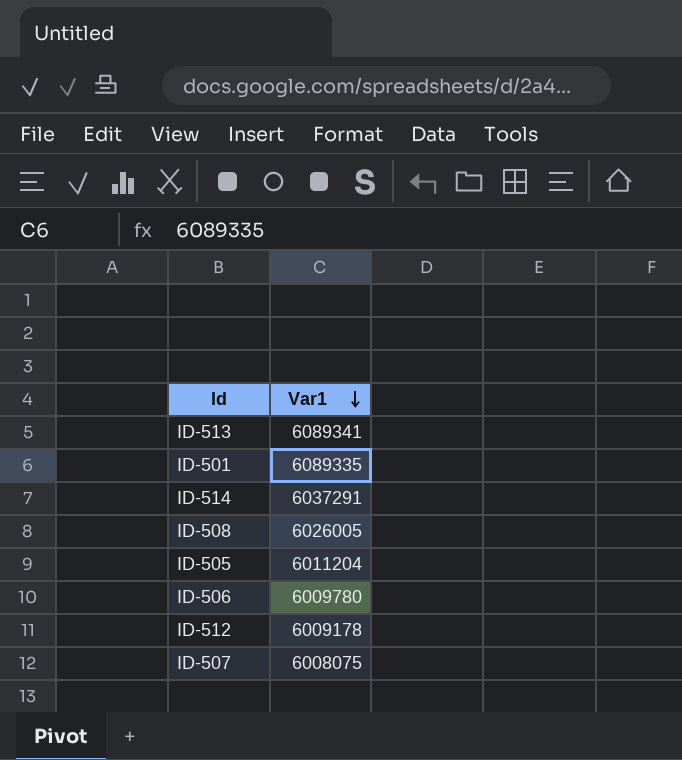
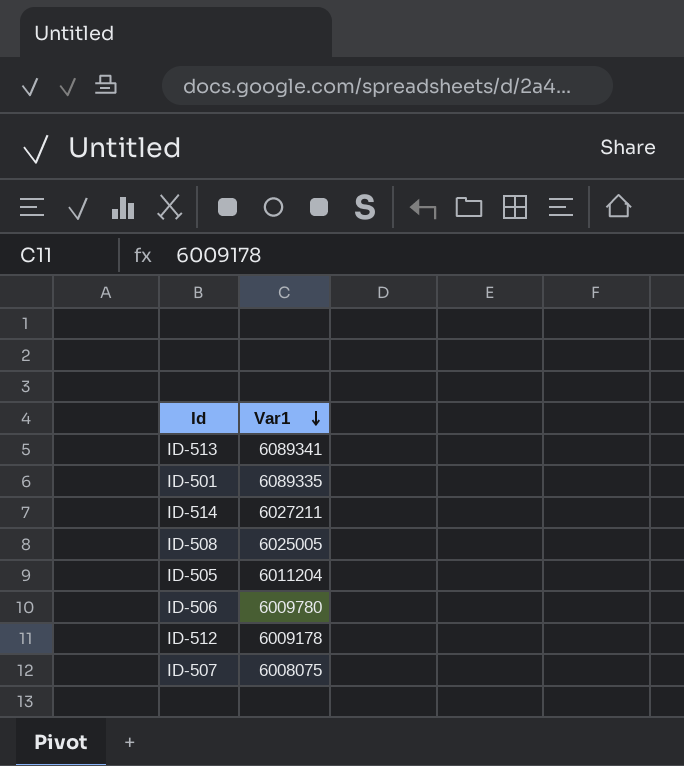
ID-514 | Var1: 6037291 -> 6027211
ID-508 | Var1: 6026005 -> 6025005

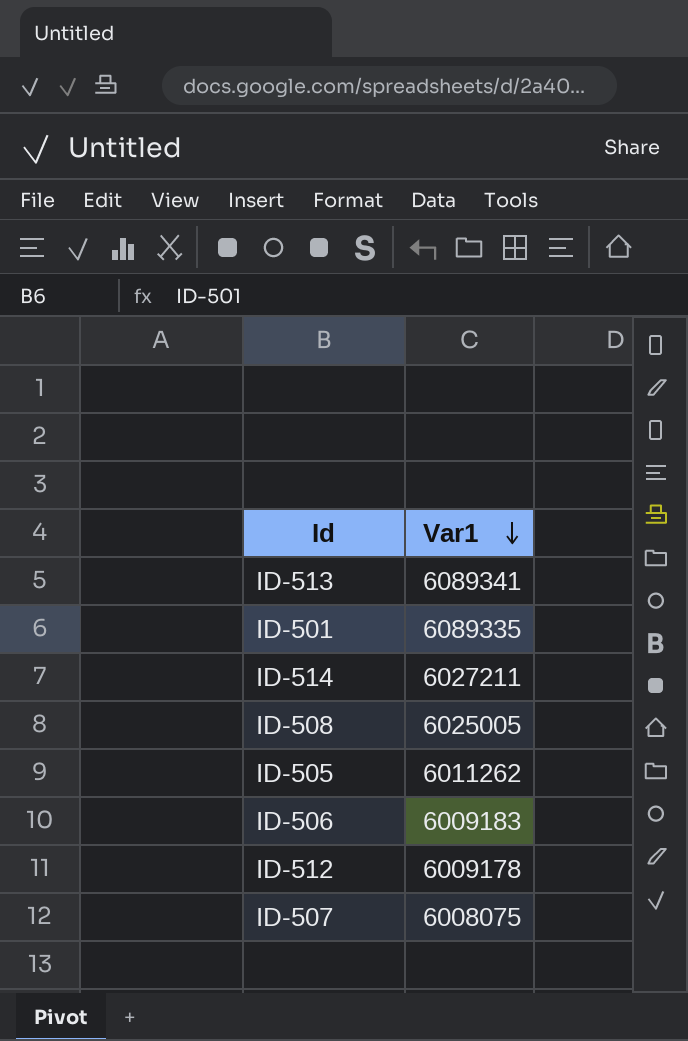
ID-505 | Var1: 6011204 -> 6011262
ID-506 | Var1: 6009780 -> 6009183

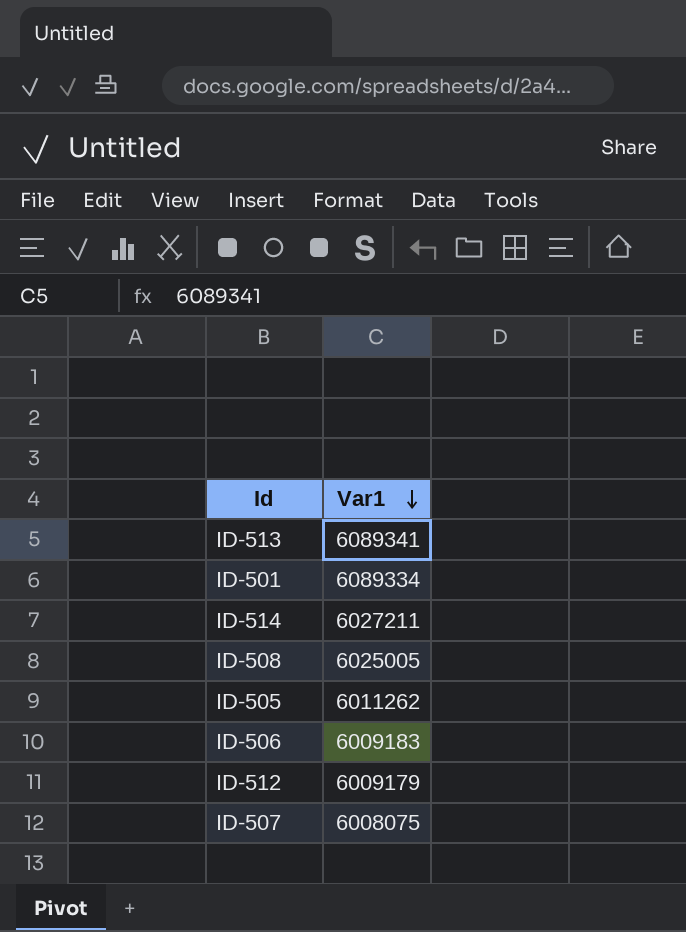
ID-501 | Var1: 6089335 -> 6089334
ID-512 | Var1: 6009178 -> 6009179

